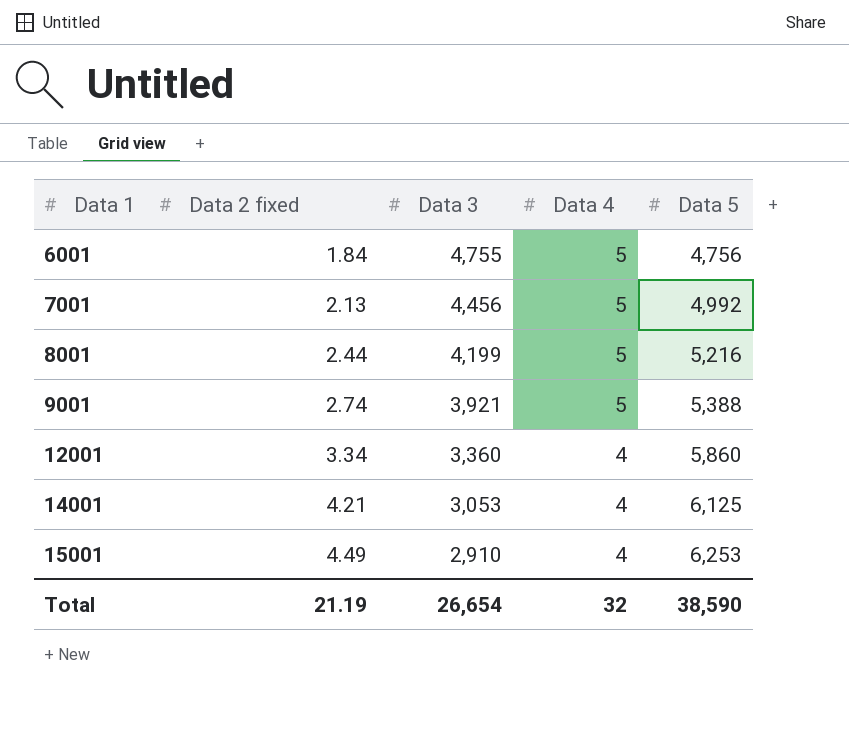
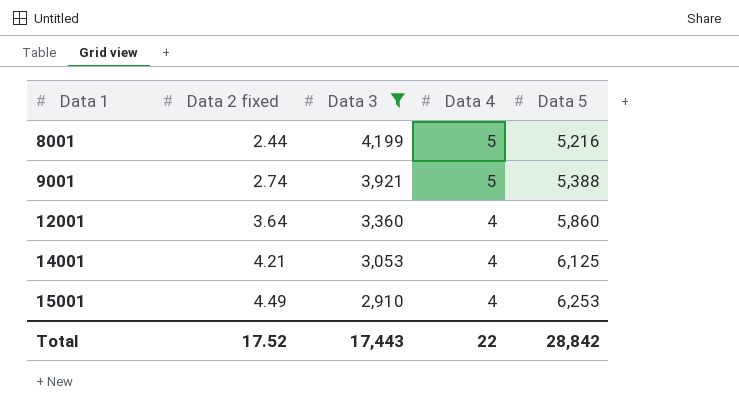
filter: none -> Data 3 <= 4,199
12001 | Data 2 fixed: 3.34 -> 3.64
Total | Data 2 fixed: 21.19 -> 17.52
Total | Data 3: 26,654 -> 17,443
Total | Data 4: 32 -> 22
Total | Data 5: 38,590 -> 28,842

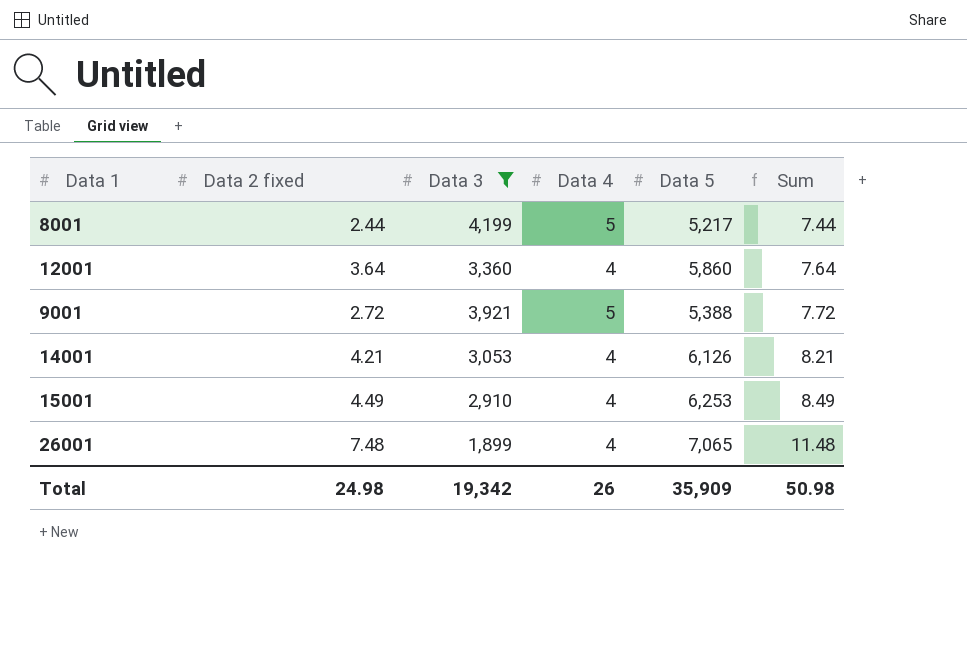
row order: Data 1 ascending -> Sum ascending
column Sum | formula: none -> [Data 2 fixed] + [Data 4]
8001 | Data 5: 5,216 -> 5,217
9001 | Data 2 fixed: 2.74 -> 2.72
14001 | Data 5: 6,125 -> 6,126
row 26001: none -> 7.48 | 1,899 | 4 | 7,065 | 11.48
Total | Data 2 fixed: 17.52 -> 24.98
Total | Data 3: 17,443 -> 19,342
Total | Data 4: 22 -> 26
Total | Data 5: 28,842 -> 35,909

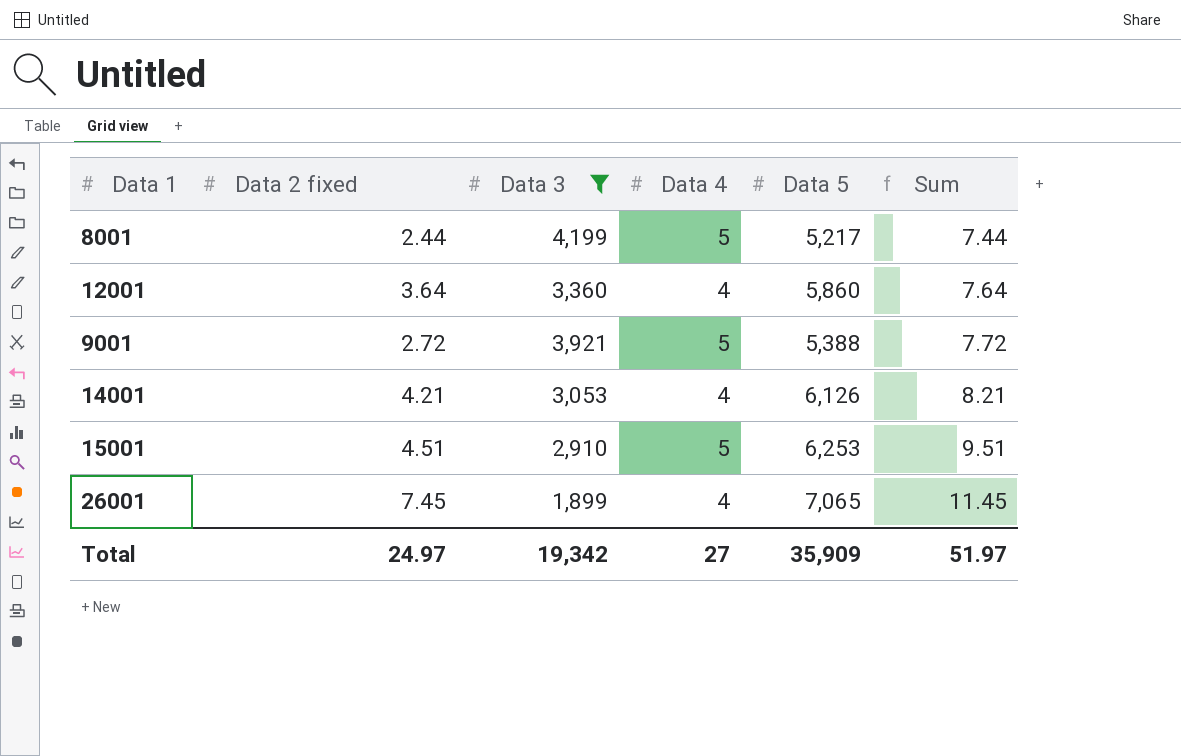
15001 | Data 2 fixed: 4.49 -> 4.51
15001 | Data 4: 4 -> 5
15001 | Sum: 8.49 -> 9.51
26001 | Data 2 fixed: 7.48 -> 7.45
26001 | Sum: 11.48 -> 11.45
Total | Data 2 fixed: 24.98 -> 24.97
Total | Data 4: 26 -> 27
Total | Sum: 50.98 -> 51.97

